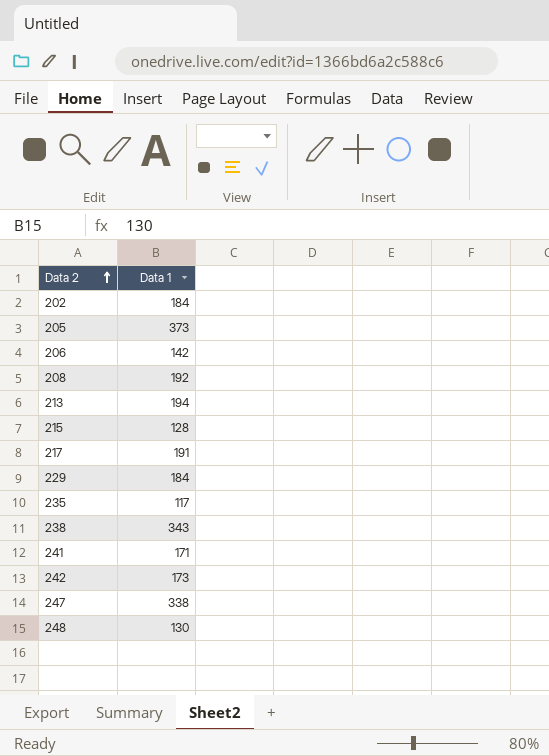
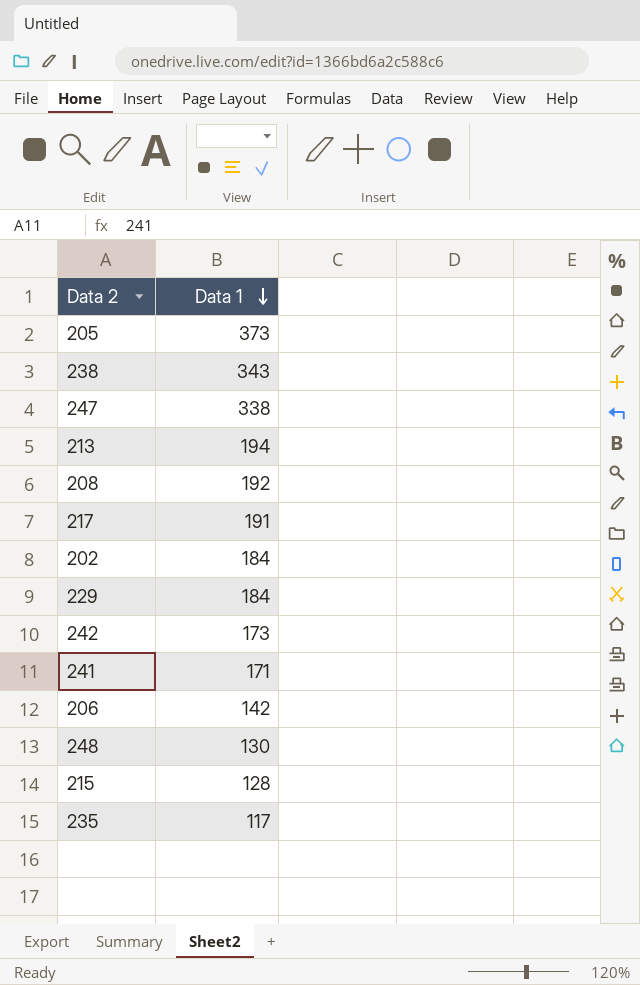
row order: Data 2 ascending -> Data 1 descending

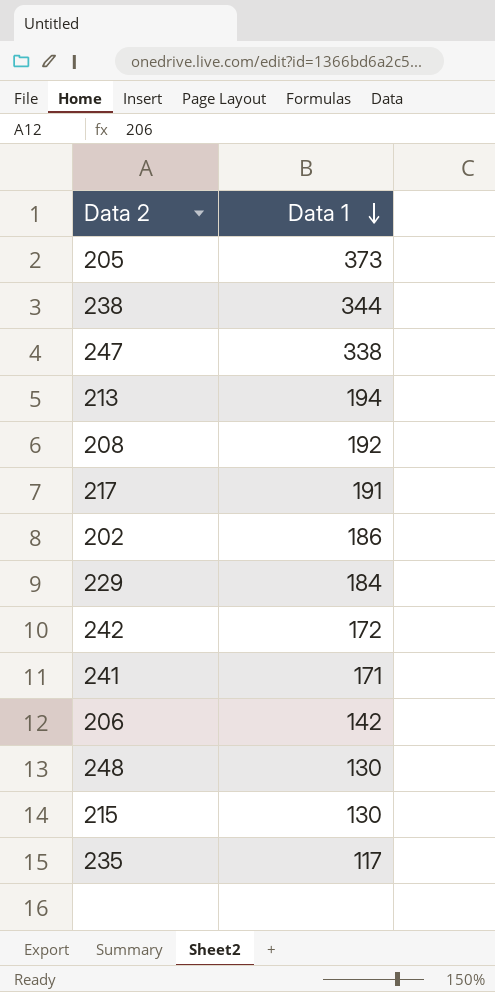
238 | Data 1: 343 -> 344
202 | Data 1: 184 -> 186
242 | Data 1: 173 -> 172
215 | Data 1: 128 -> 130

